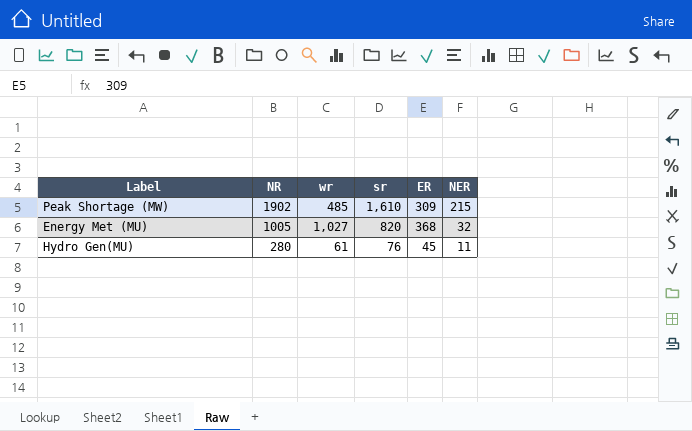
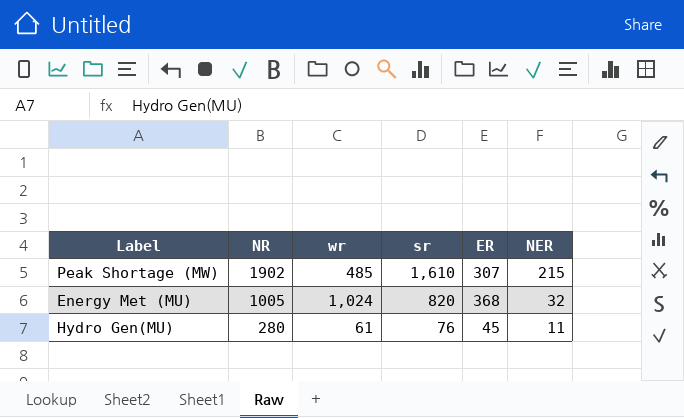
Peak Shortage (MW) | ER: 309 -> 307
Energy Met (MU) | wr: 1,027 -> 1,024

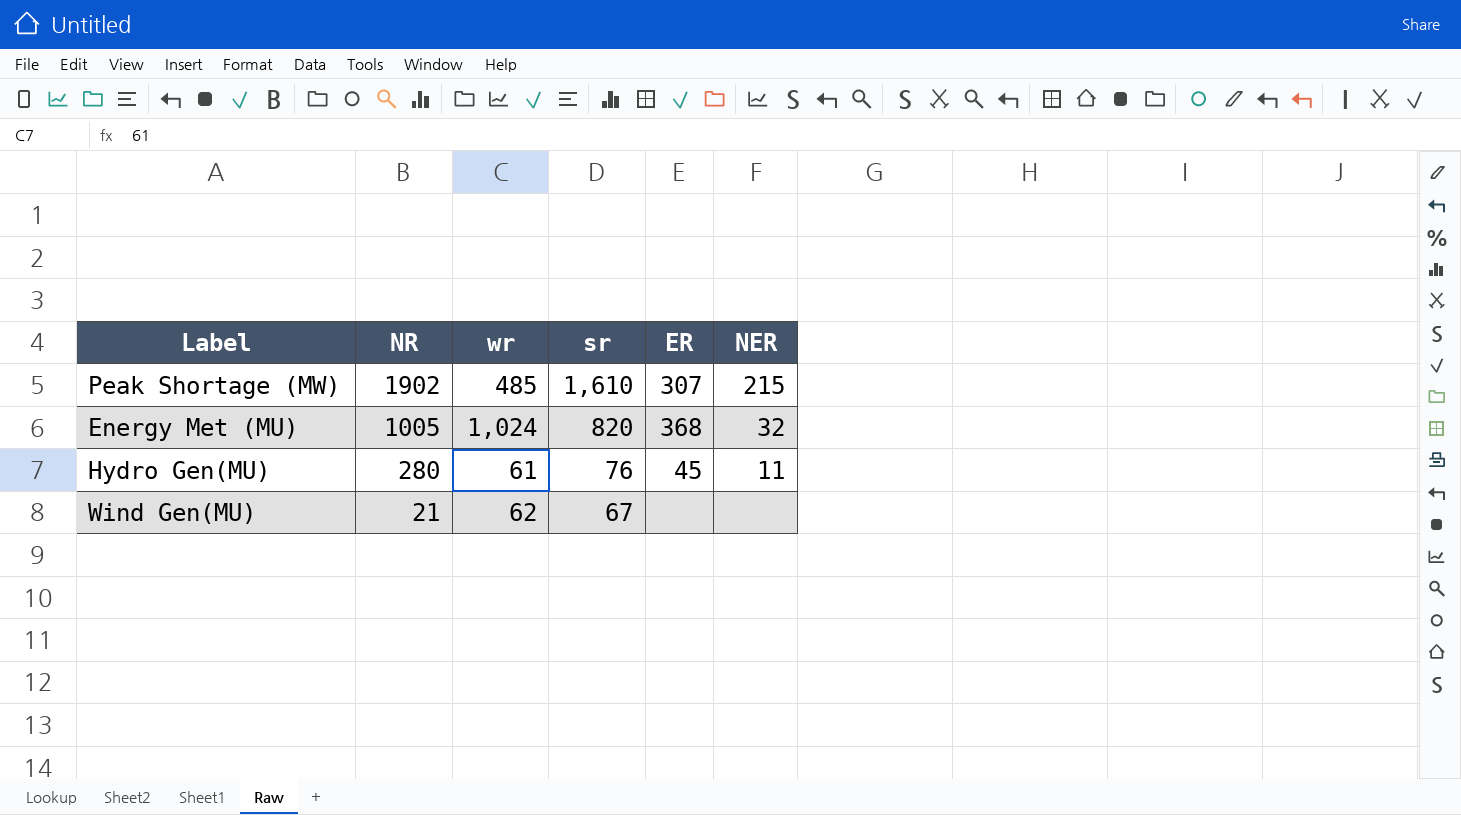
row Wind Gen(MU): none -> 21 | 62 | 67 | none | none

